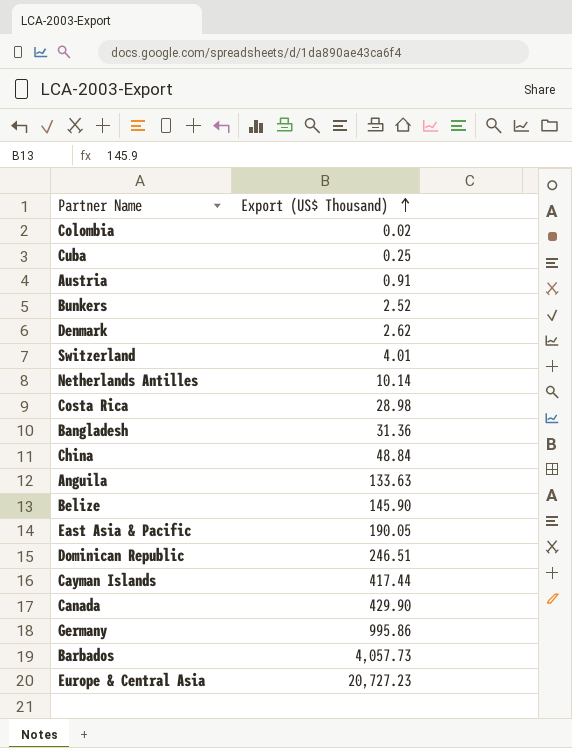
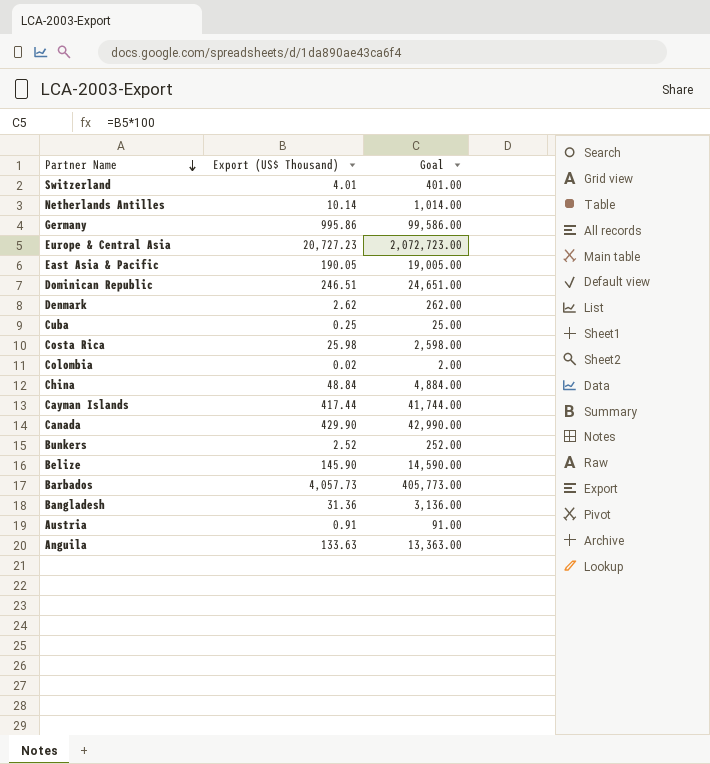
row order: Export (US$ Thousand) ascending -> Partner Name descending
column Goal | formula: none -> [Export (US$ Thousand)] * 100
Costa Rica | Export (US$ Thousand): 28.98 -> 25.98

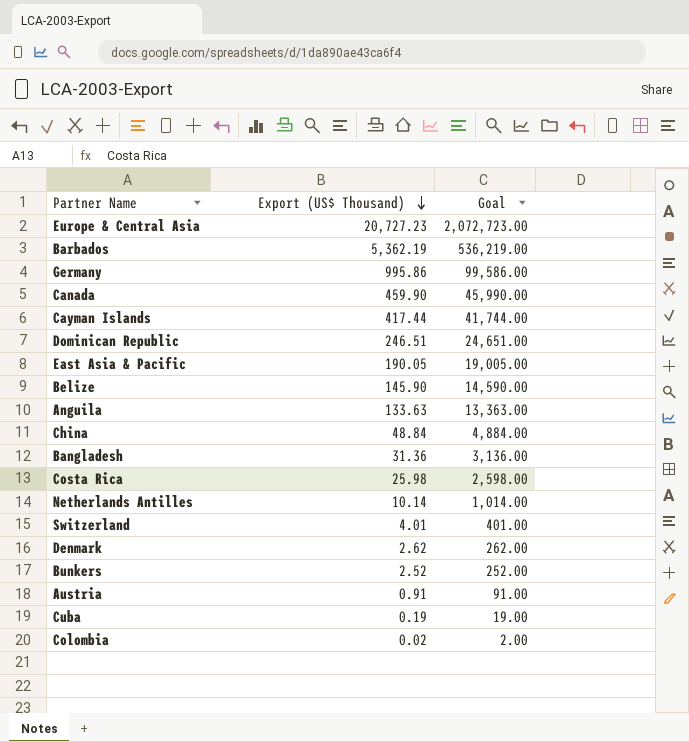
row order: Partner Name descending -> Export (US$ Thousand) descending
Barbados | Export (US$ Thousand): 4,057.73 -> 5,362.19
Barbados | Goal: 405,773.00 -> 536,219.00
Canada | Export (US$ Thousand): 429.90 -> 459.90
Canada | Goal: 42,990.00 -> 45,990.00
Cuba | Export (US$ Thousand): 0.25 -> 0.19
Cuba | Goal: 25.00 -> 19.00

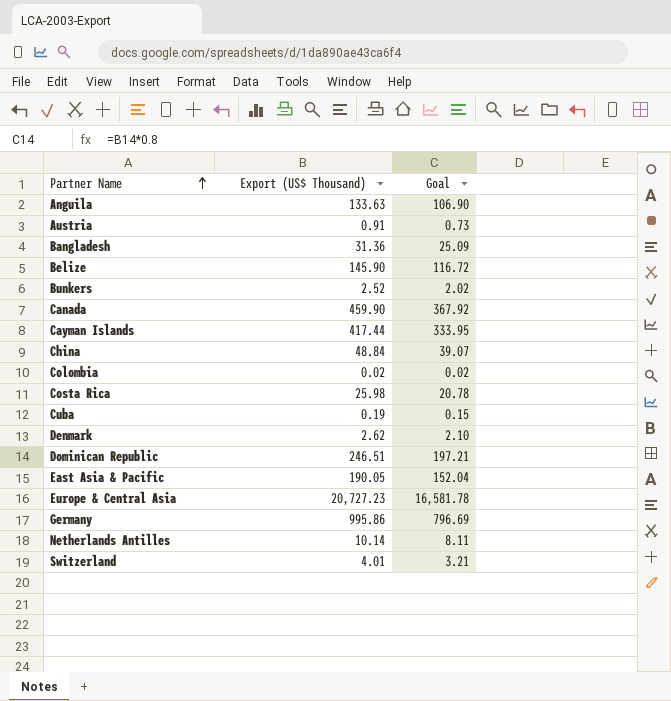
row order: Export (US$ Thousand) descending -> Partner Name ascending
column Goal | formula: [Export (US$ Thousand)] * 100 -> [Export (US$ Thousand)] * 0.8
row Barbados: 5,362.19 | 536,219.00 -> none

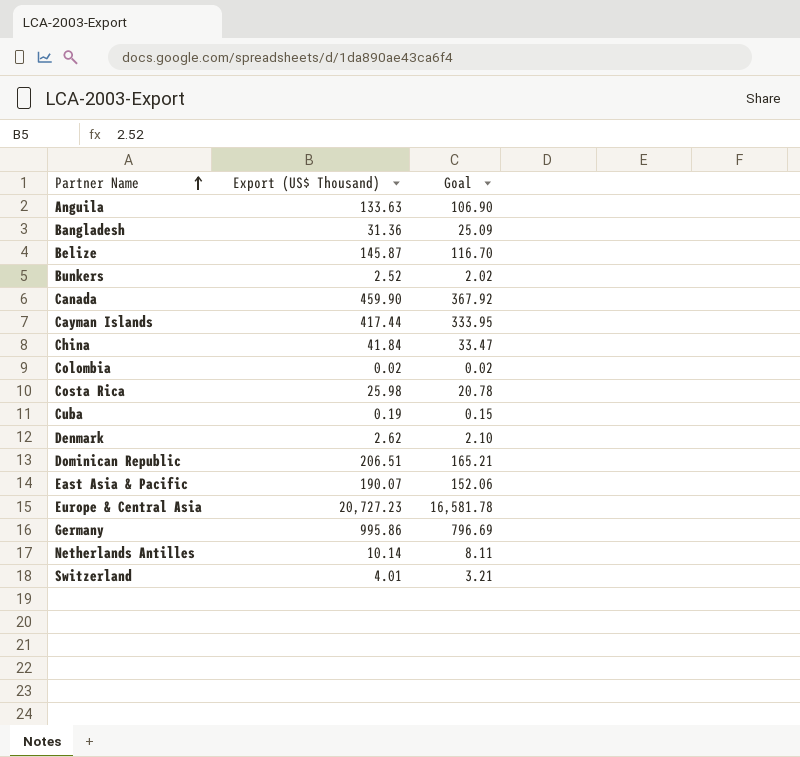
row Austria: 0.91 | 0.73 -> none
Belize | Export (US$ Thousand): 145.90 -> 145.87
Belize | Goal: 116.72 -> 116.70
China | Export (US$ Thousand): 48.84 -> 41.84
China | Goal: 39.07 -> 33.47
Dominican Republic | Export (US$ Thousand): 246.51 -> 206.51
Dominican Republic | Goal: 197.21 -> 165.21
East Asia & Pacific | Export (US$ Thousand): 190.05 -> 190.07
East Asia & Pacific | Goal: 152.04 -> 152.06

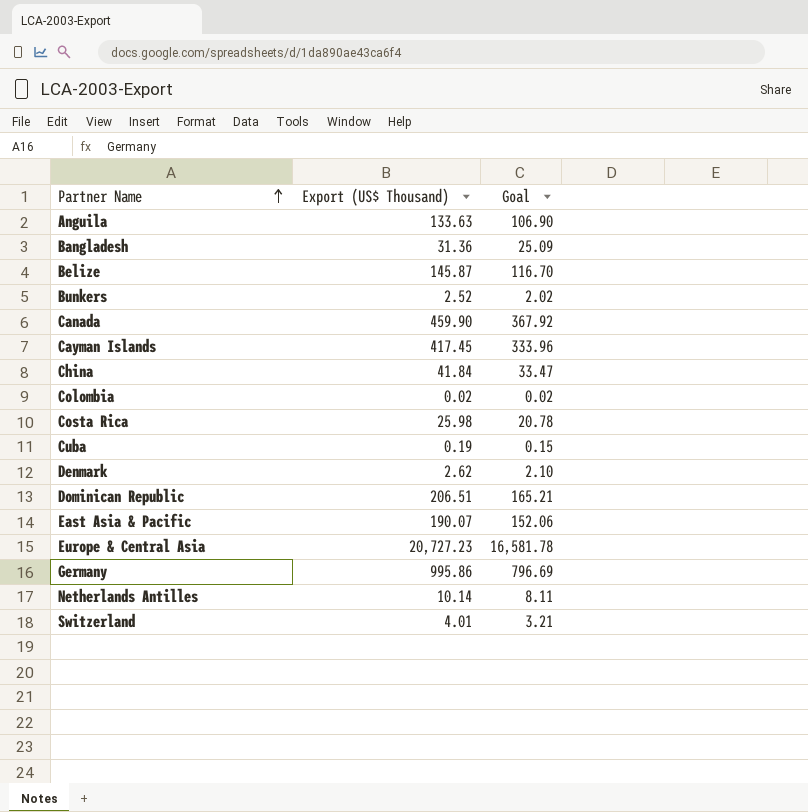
Cayman Islands | Export (US$ Thousand): 417.44 -> 417.45
Cayman Islands | Goal: 333.95 -> 333.96

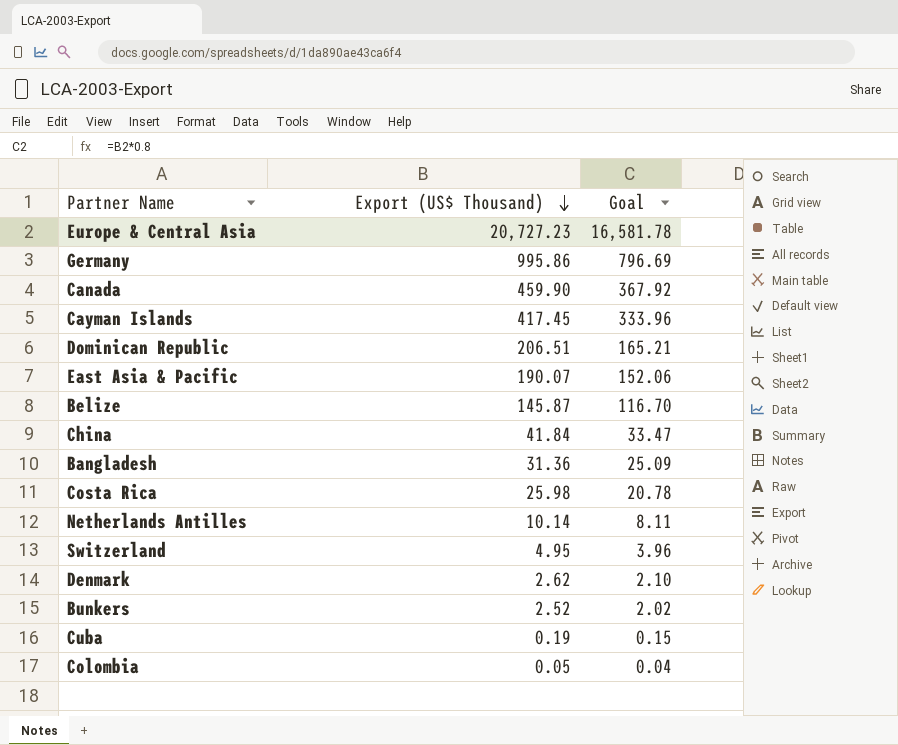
row order: Partner Name ascending -> Export (US$ Thousand) descending
row Anguila: 133.63 | 106.90 -> none
Switzerland | Export (US$ Thousand): 4.01 -> 4.95
Switzerland | Goal: 3.21 -> 3.96
Colombia | Export (US$ Thousand): 0.02 -> 0.05
Colombia | Goal: 0.02 -> 0.04

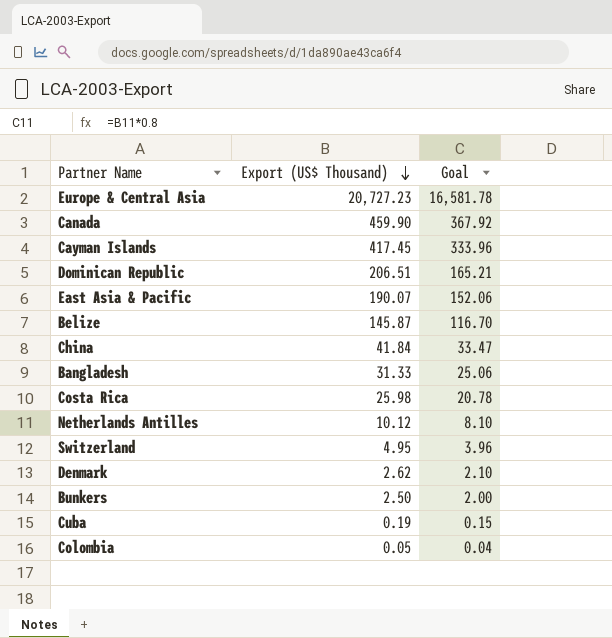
row Germany: 995.86 | 796.69 -> none
Bangladesh | Export (US$ Thousand): 31.36 -> 31.33
Bangladesh | Goal: 25.09 -> 25.06
Netherlands Antilles | Export (US$ Thousand): 10.14 -> 10.12
Netherlands Antilles | Goal: 8.11 -> 8.10
Bunkers | Export (US$ Thousand): 2.52 -> 2.50
Bunkers | Goal: 2.02 -> 2.00

